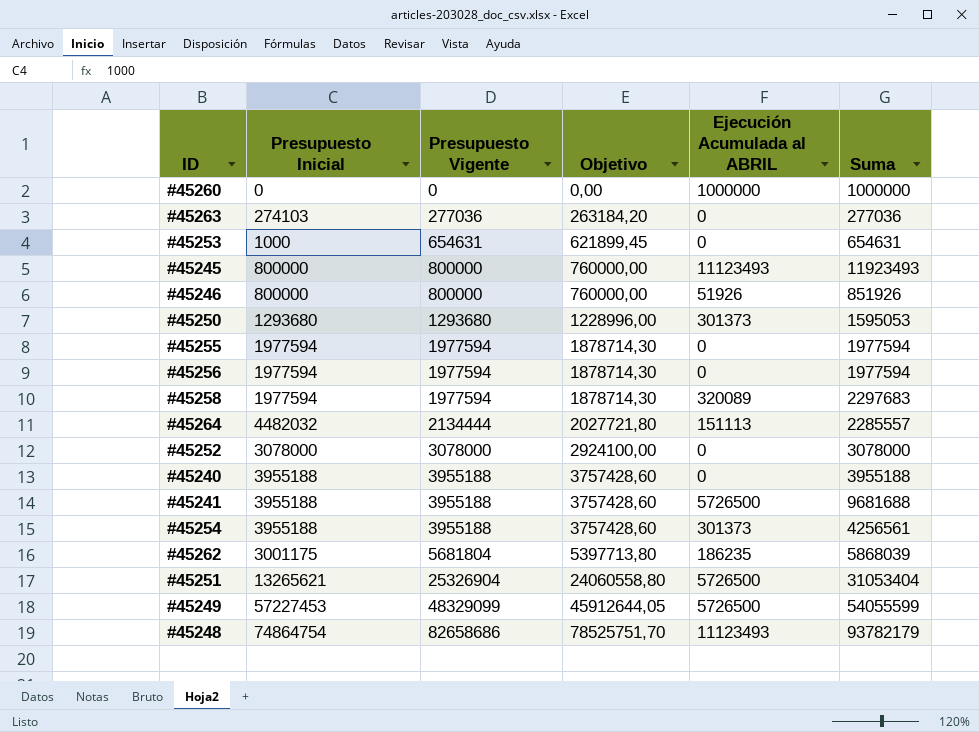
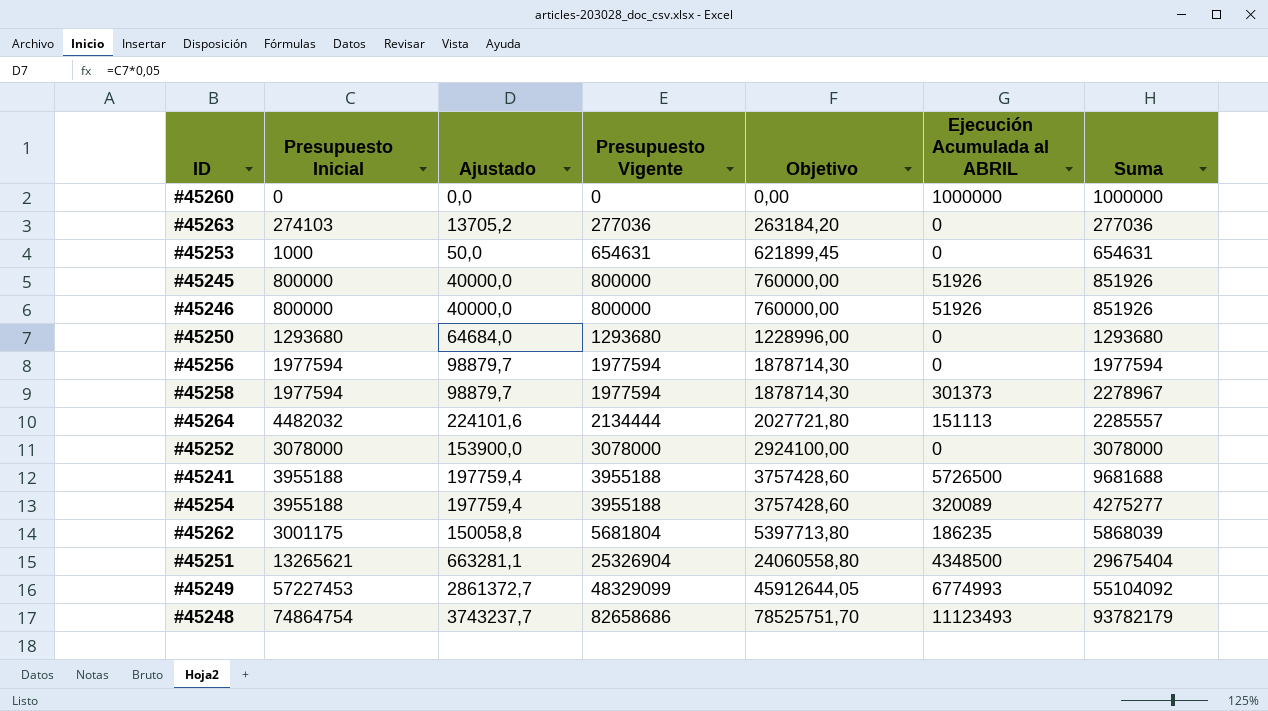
column Ajustado | formula: none -> [Presupuesto Inicial] * 0,05
row #45255: 1977594 | 1977594 | 1878714,30 | 0 | 1977594 -> none
row #45240: 3955188 | 3955188 | 3757428,60 | 0 | 3955188 -> none
#45245 | Ejecución Acumulada al ABRIL: 11123493 -> 51926
#45245 | Suma: 11923493 -> 851926
#45250 | Ejecución Acumulada al ABRIL: 301373 -> 0
#45250 | Suma: 1595053 -> 1293680
#45258 | Ejecución Acumulada al ABRIL: 320089 -> 301373
#45258 | Suma: 2297683 -> 2278967
#45254 | Ejecución Acumulada al ABRIL: 301373 -> 320089
#45254 | Suma: 4256561 -> 4275277
#45251 | Ejecución Acumulada al ABRIL: 5726500 -> 4348500
#45251 | Suma: 31053404 -> 29675404
#45249 | Ejecución Acumulada al ABRIL: 5726500 -> 6774993
#45249 | Suma: 54055599 -> 55104092

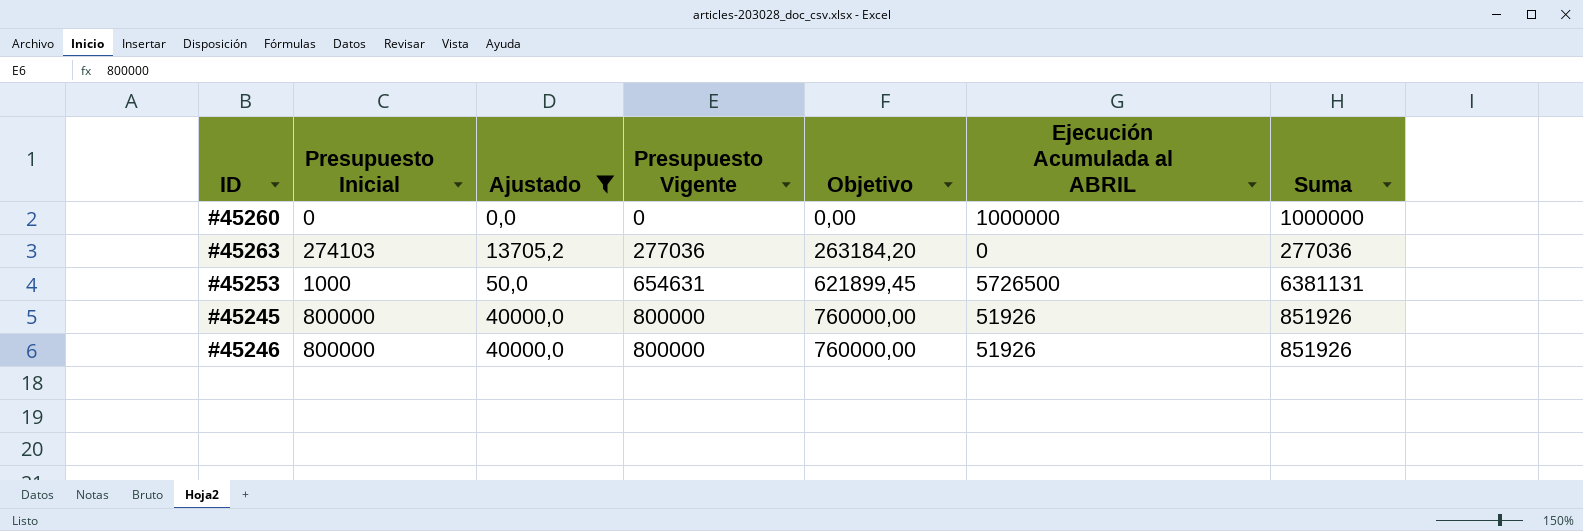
filter: none -> Ajustado <= 40000,0
#45253 | Ejecución Acumulada al ABRIL: 0 -> 5726500
#45253 | Suma: 654631 -> 6381131

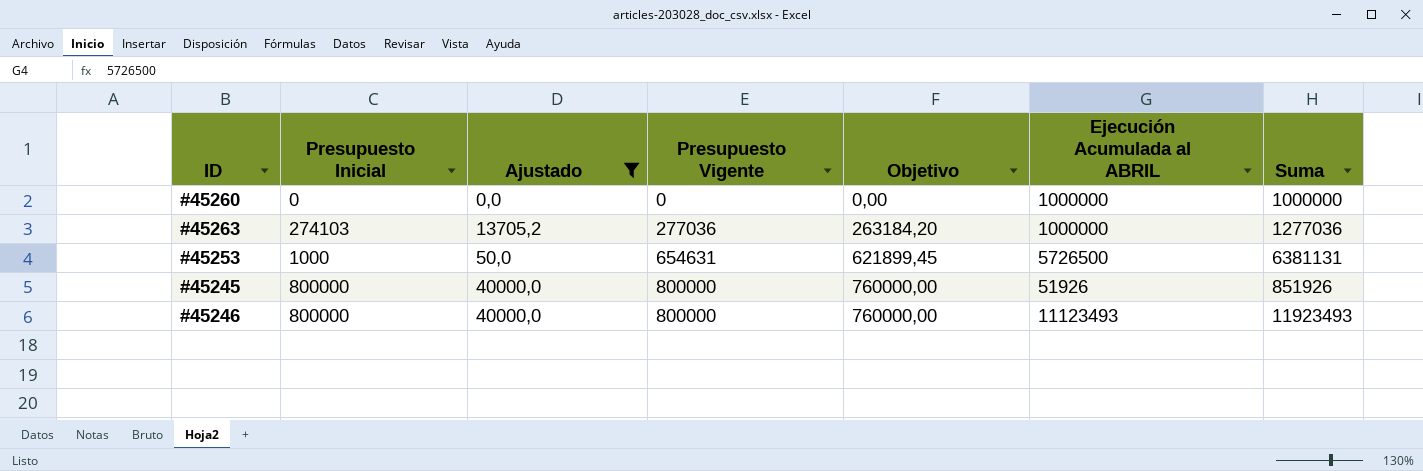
#45263 | Ejecución Acumulada al ABRIL: 0 -> 1000000
#45263 | Suma: 277036 -> 1277036
#45246 | Ejecución Acumulada al ABRIL: 51926 -> 11123493
#45246 | Suma: 851926 -> 11923493

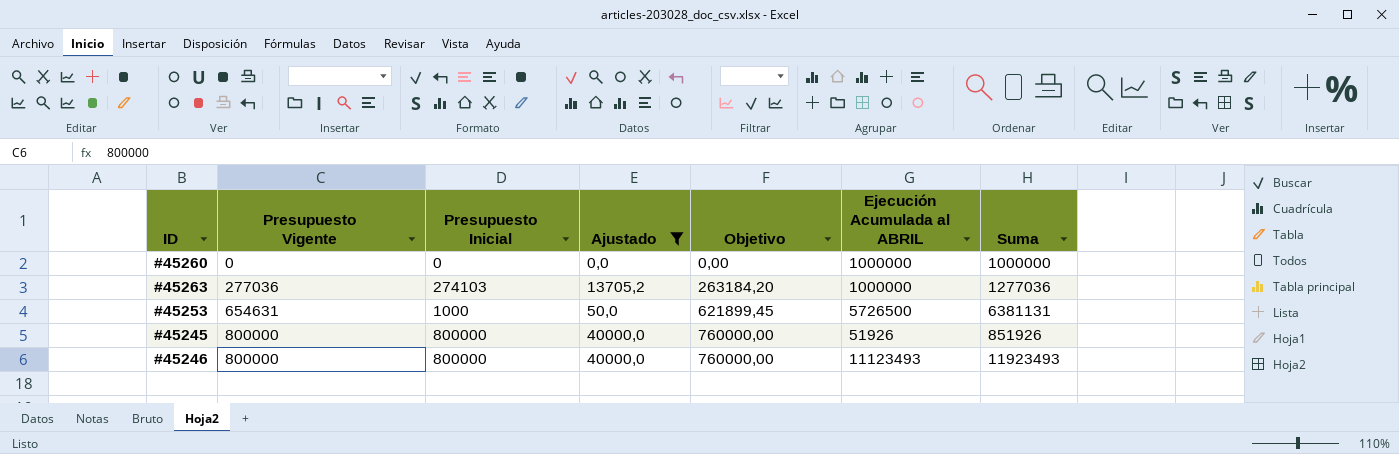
column Presupuesto Vigente | position: 4 -> 2

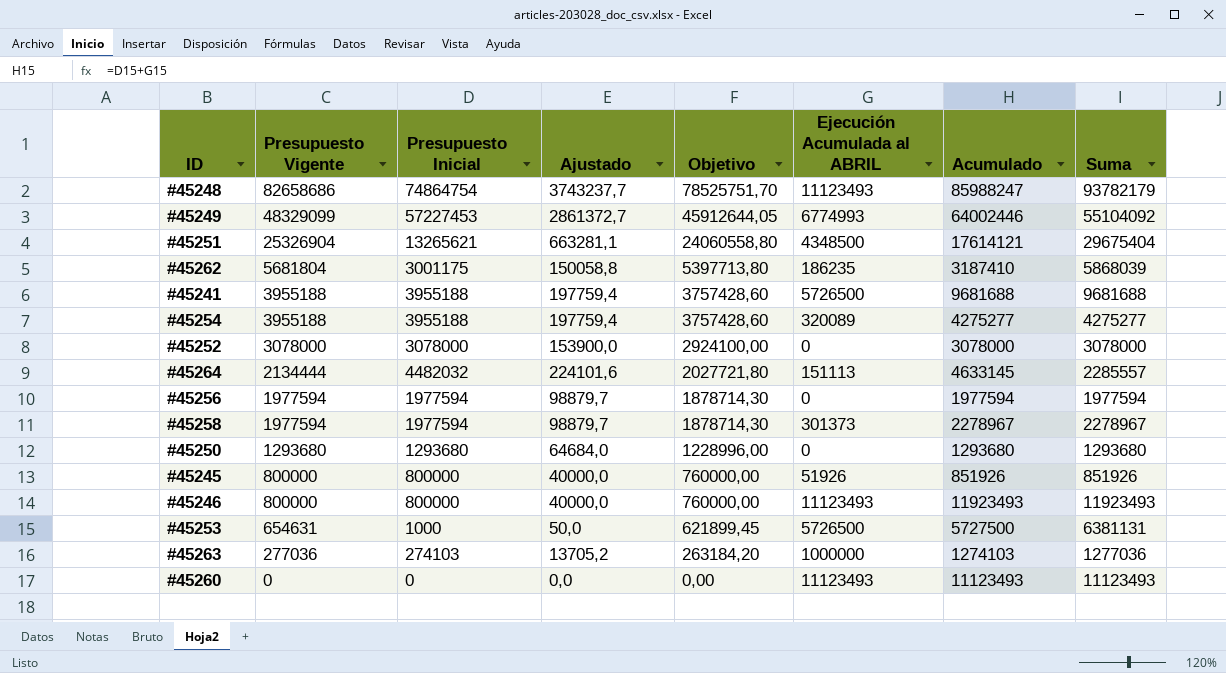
filter: Ajustado <= 40000,0 -> none
row order: Presupuesto Vigente ascending -> Presupuesto Vigente descending
column Acumulado | formula: none -> [Presupuesto Inicial] + [Ejecución Acumulada al ABRIL]
#45260 | Ejecución Acumulada al ABRIL: 1000000 -> 11123493
#45260 | Suma: 1000000 -> 11123493

